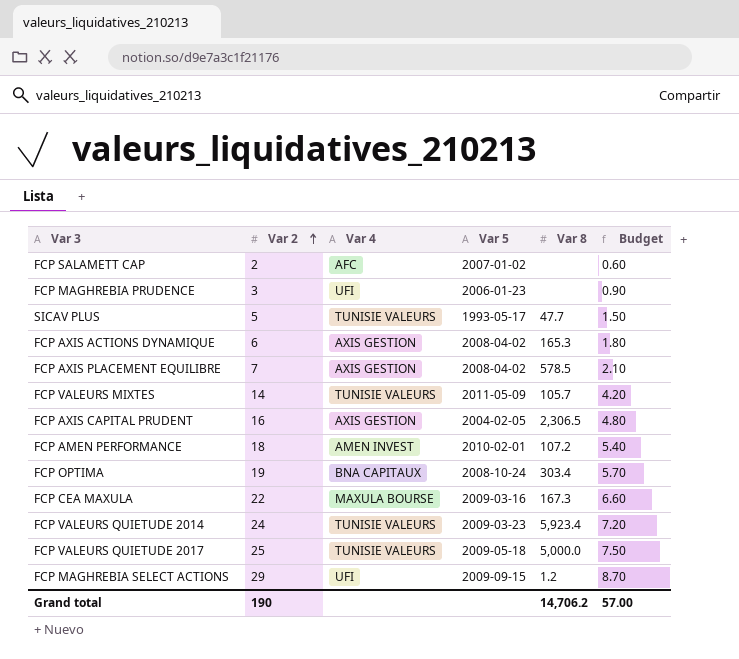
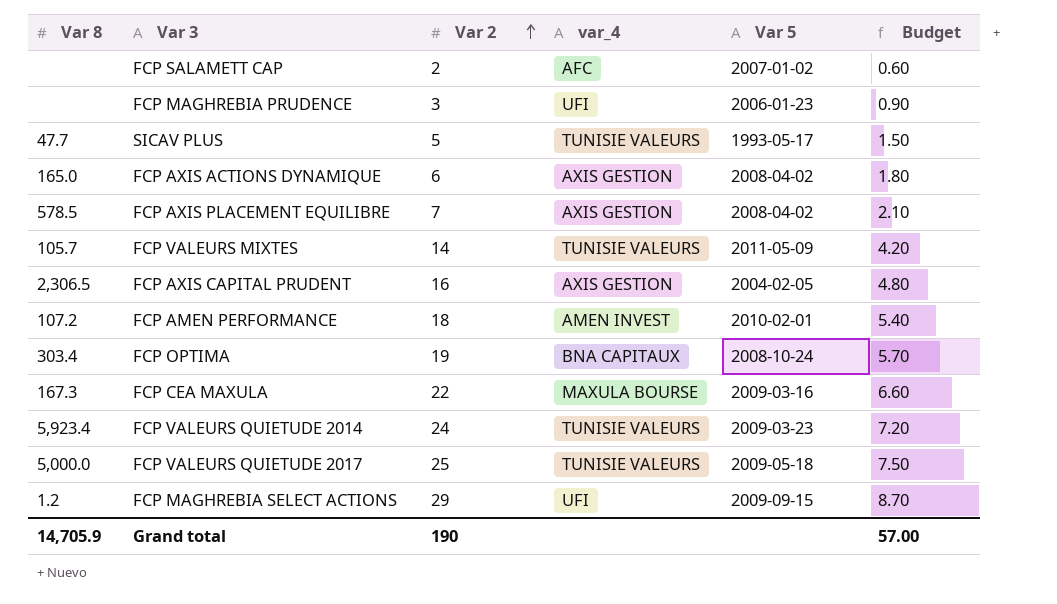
column Var 8 | position: 5 -> 1
column name: Var 4 -> var_4
FCP AXIS ACTIONS DYNAMIQUE | Var 8: 165.3 -> 165.0
Grand total | Var 8: 14,706.2 -> 14,705.9

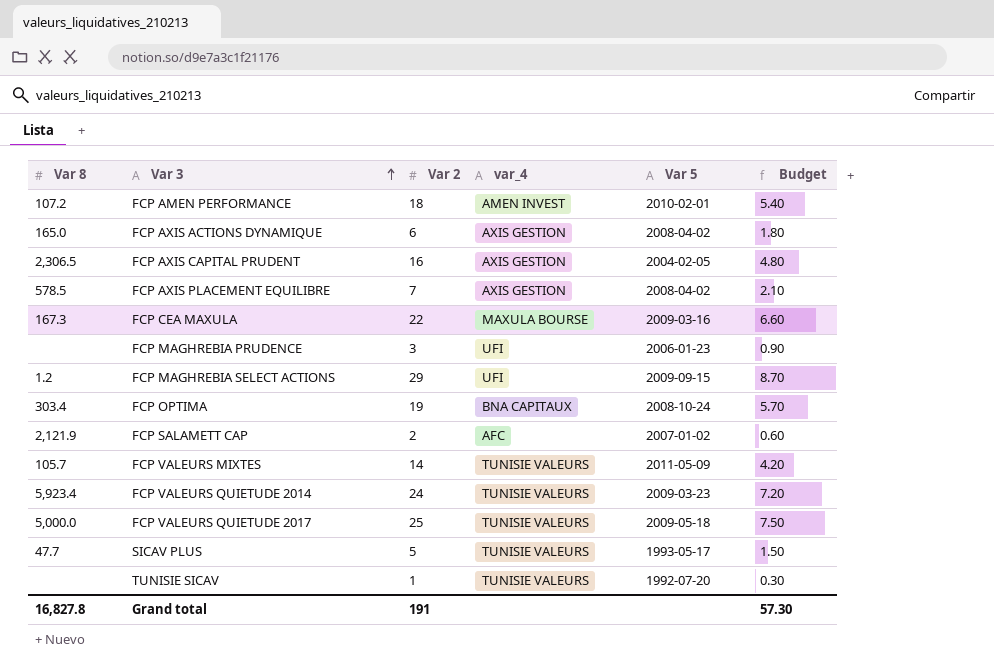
row order: Var 2 ascending -> Var 3 ascending
FCP SALAMETT CAP | Var 8: none -> 2,121.9
row TUNISIE SICAV: none -> none | 1 | TUNISIE VALEURS | 1992-07-20 | 0.30
Grand total | Var 8: 14,705.9 -> 16,827.8
Grand total | Var 2: 190 -> 191
Grand total | Budget: 57.00 -> 57.30

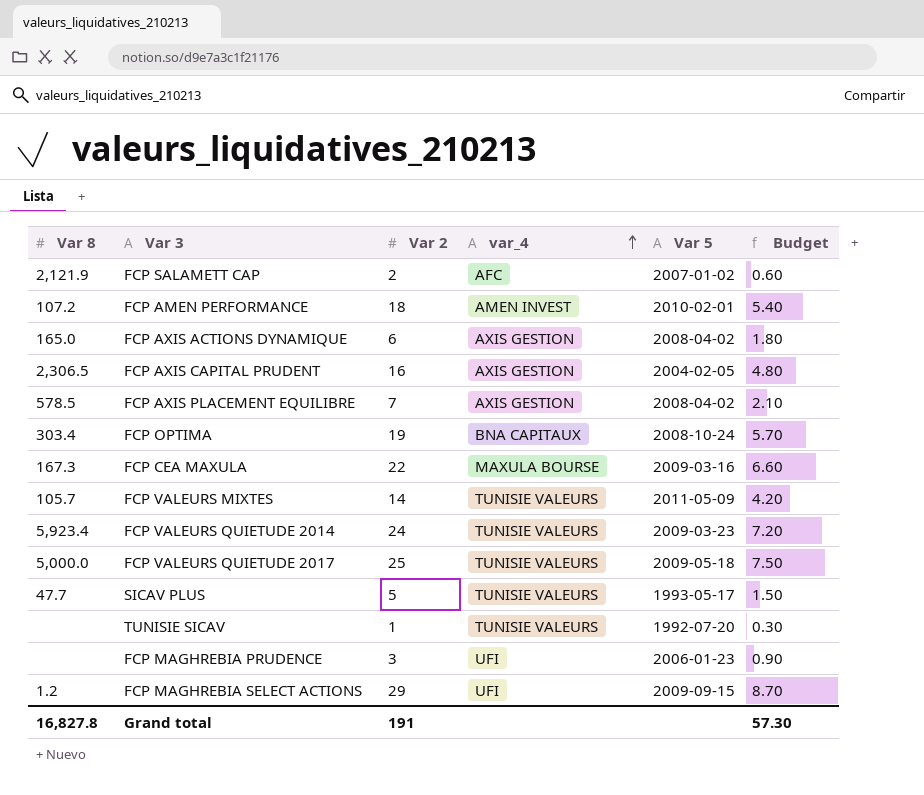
row order: Var 3 ascending -> var_4 ascending

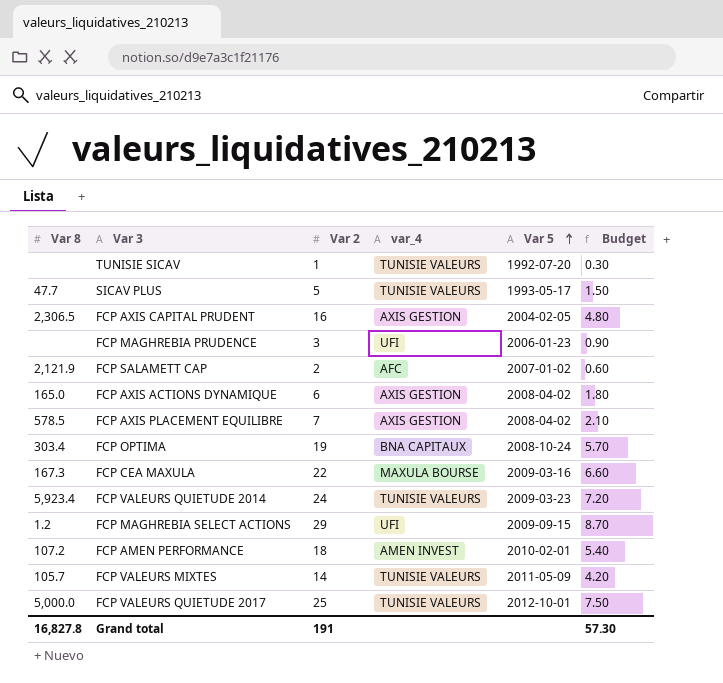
row order: var_4 ascending -> Var 5 ascending
FCP VALEURS QUIETUDE 2017 | Var 5: 2009-05-18 -> 2012-10-01

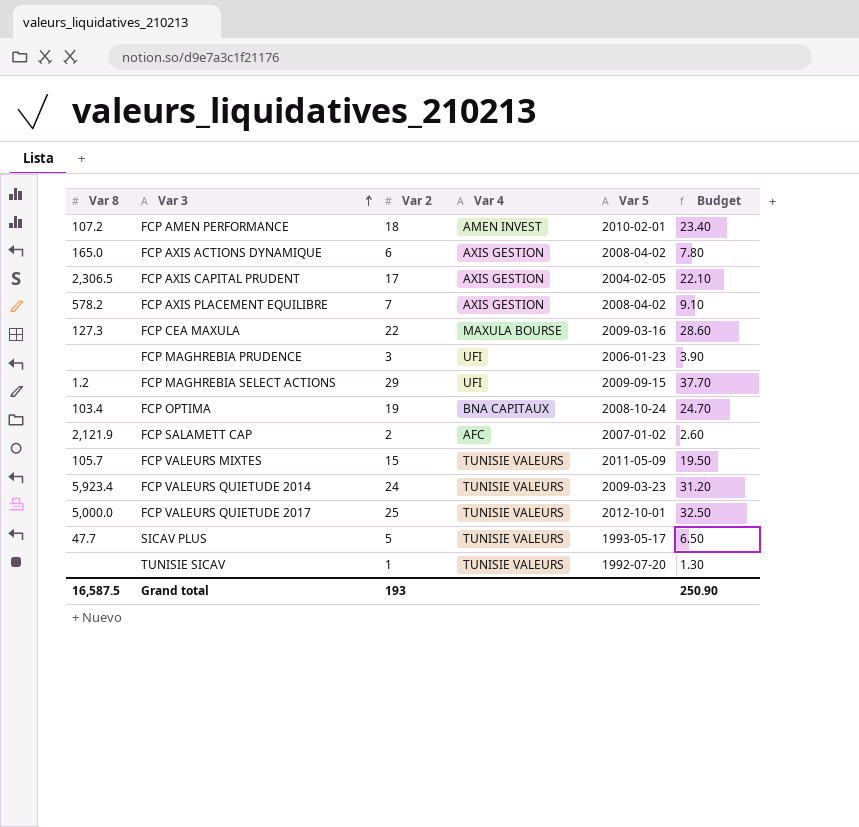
row order: Var 5 ascending -> Var 3 ascending
column name: var_4 -> Var 4
column Budget | formula: [Var 2] * 0.3 -> [Var 2] * 1.3
FCP AXIS CAPITAL PRUDENT | Var 2: 16 -> 17
FCP AXIS PLACEMENT EQUILIBRE | Var 8: 578.5 -> 578.2
FCP CEA MAXULA | Var 8: 167.3 -> 127.3
FCP OPTIMA | Var 8: 303.4 -> 103.4
FCP VALEURS MIXTES | Var 2: 14 -> 15
Grand total | Var 8: 16,827.8 -> 16,587.5
Grand total | Var 2: 191 -> 193
Grand total | Budget: 57.30 -> 250.90

